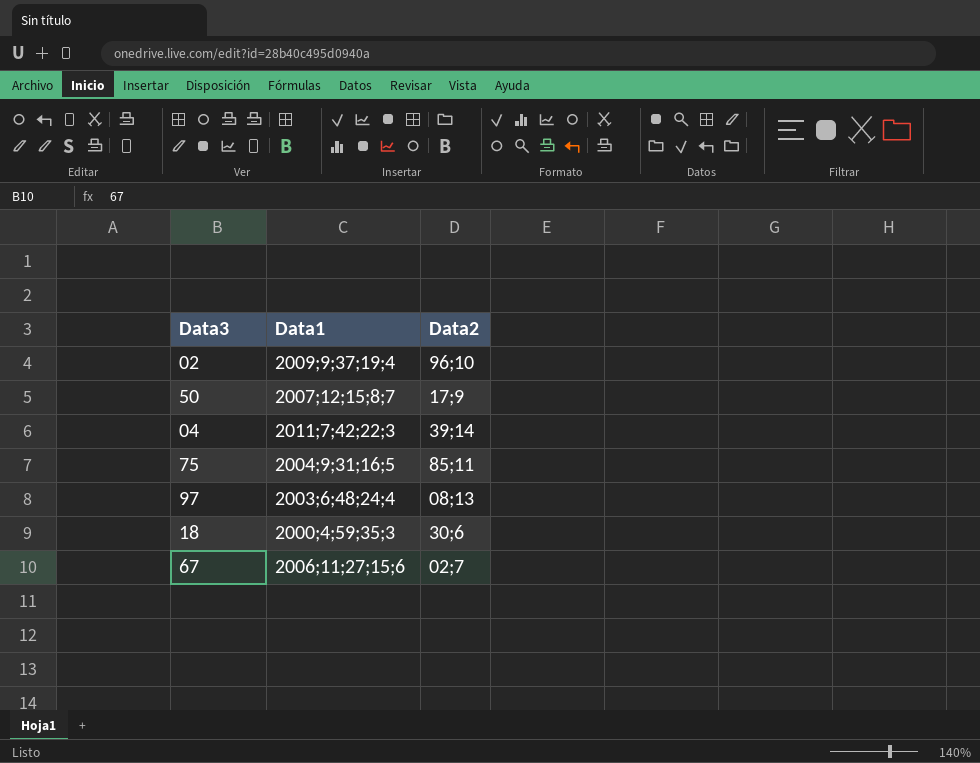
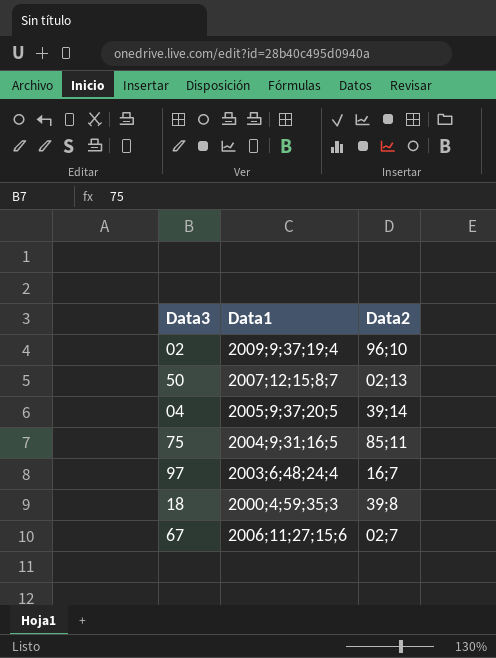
50 | Data2: 17;9 -> 02;13
04 | Data1: 2011;7;42;22;3 -> 2005;9;37;20;5
97 | Data2: 08;13 -> 16;7
18 | Data2: 30;6 -> 39;8

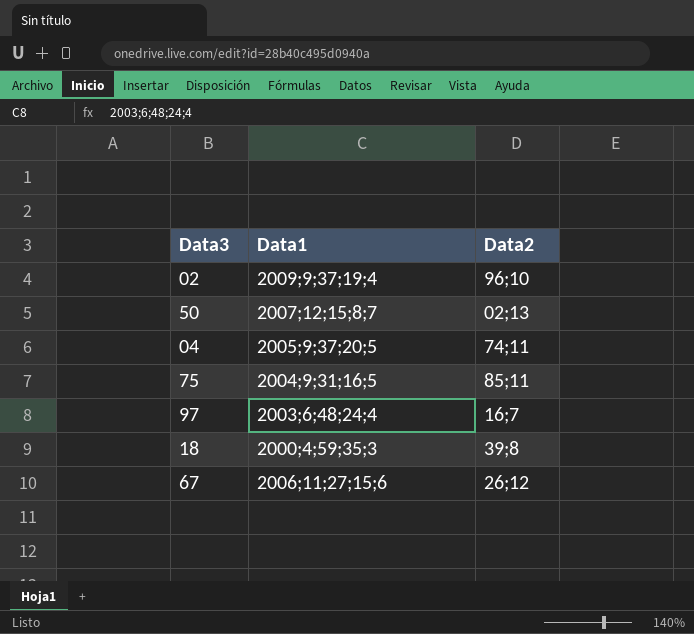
04 | Data2: 39;14 -> 74;11
67 | Data2: 02;7 -> 26;12

